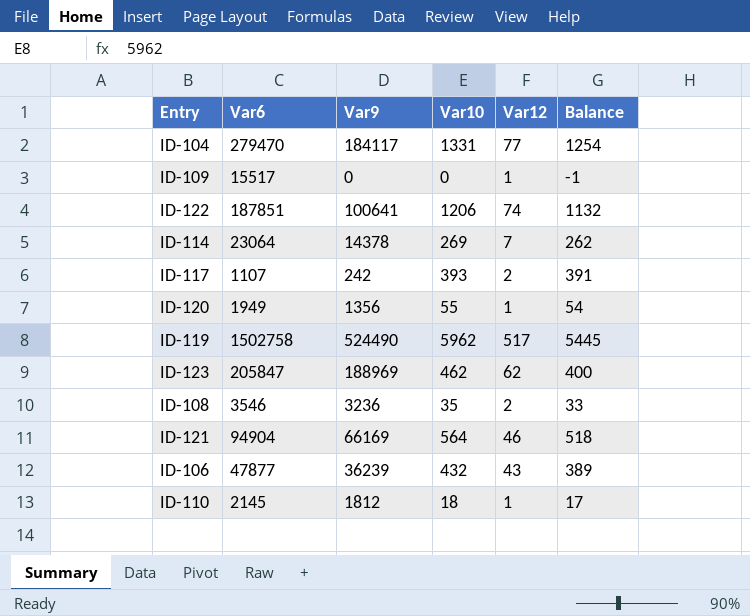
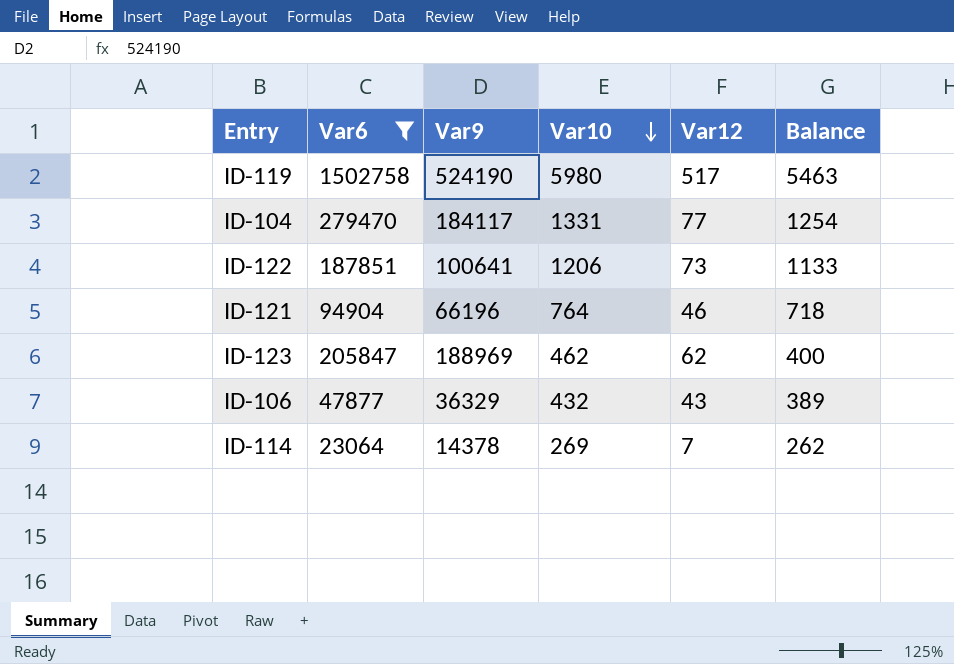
filter: none -> Var6 >= 23064
row order: none -> Var10 descending
ID-119 | Var9: 524490 -> 524190
ID-119 | Var10: 5962 -> 5980
ID-119 | Balance: 5445 -> 5463
ID-122 | Var12: 74 -> 73
ID-122 | Balance: 1132 -> 1133
ID-121 | Var9: 66169 -> 66196
ID-121 | Var10: 564 -> 764
ID-121 | Balance: 518 -> 718
ID-106 | Var9: 36239 -> 36329

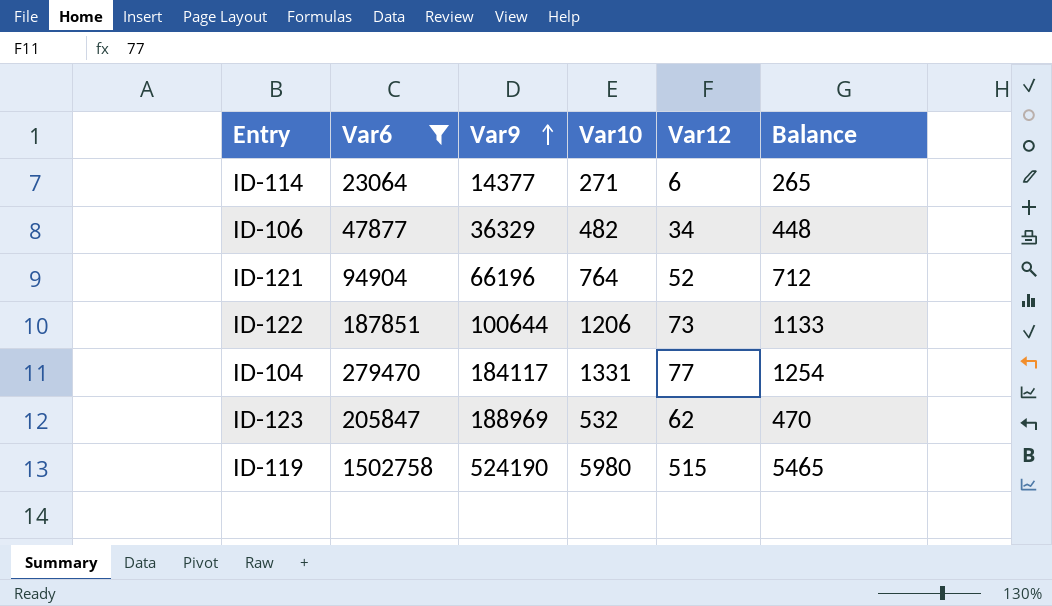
row order: Var10 descending -> Var9 ascending
ID-114 | Var9: 14378 -> 14377
ID-114 | Var10: 269 -> 271
ID-114 | Var12: 7 -> 6
ID-114 | Balance: 262 -> 265
ID-106 | Var10: 432 -> 482
ID-106 | Var12: 43 -> 34
ID-106 | Balance: 389 -> 448
ID-121 | Var12: 46 -> 52
ID-121 | Balance: 718 -> 712
ID-122 | Var9: 100641 -> 100644
ID-123 | Var10: 462 -> 532
ID-123 | Balance: 400 -> 470
ID-119 | Var12: 517 -> 515
ID-119 | Balance: 5463 -> 5465

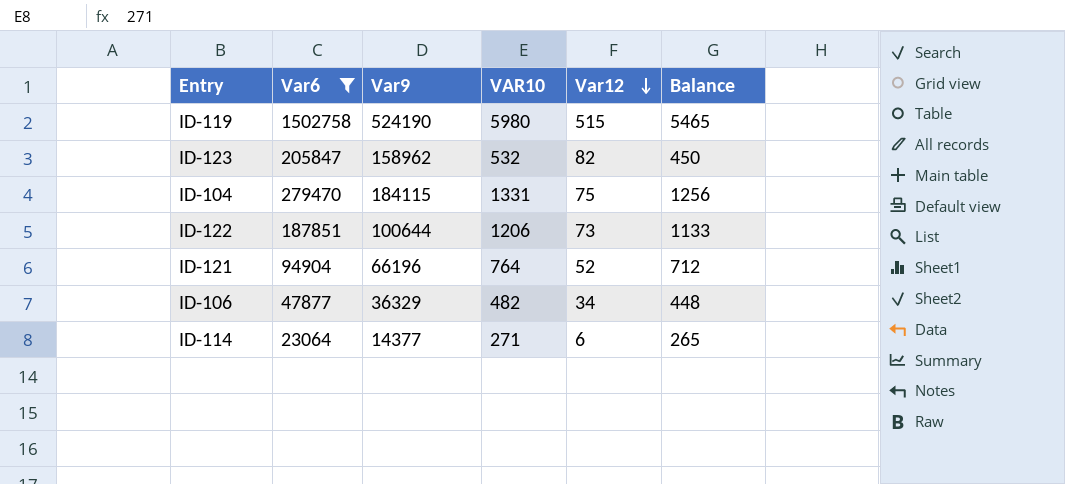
row order: Var9 ascending -> Var12 descending
column name: Var10 -> VAR10
ID-123 | Var9: 188969 -> 158962
ID-123 | Var12: 62 -> 82
ID-123 | Balance: 470 -> 450
ID-104 | Var9: 184117 -> 184115
ID-104 | Var12: 77 -> 75
ID-104 | Balance: 1254 -> 1256

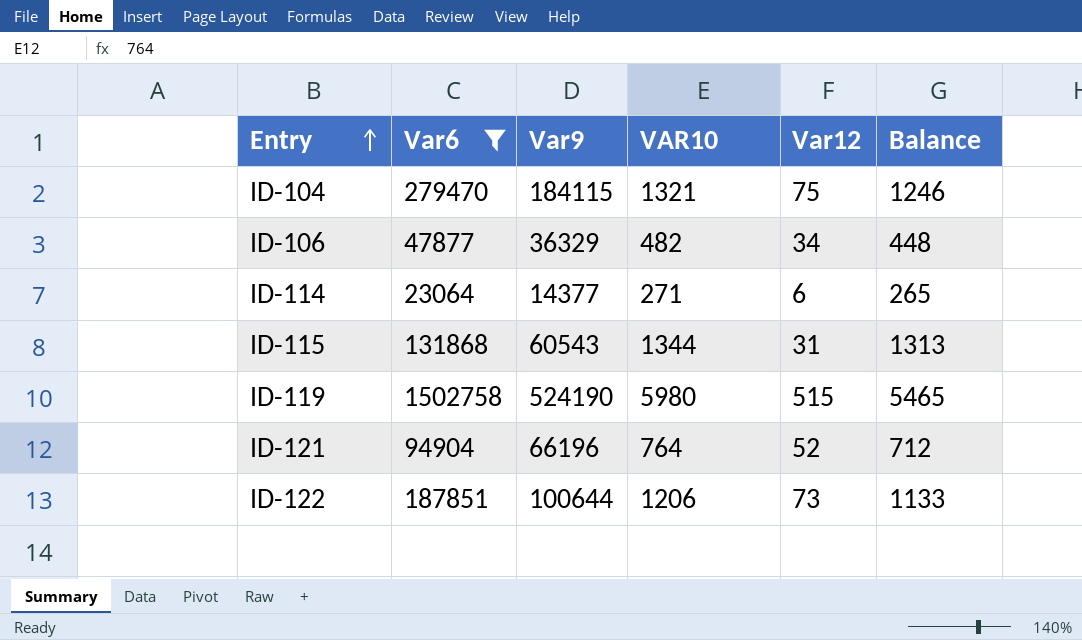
row order: Var12 descending -> Entry ascending
row ID-123: 205847 | 158962 | 532 | 82 | 450 -> none
ID-104 | VAR10: 1331 -> 1321
ID-104 | Balance: 1256 -> 1246
row ID-115: none -> 131868 | 60543 | 1344 | 31 | 1313

